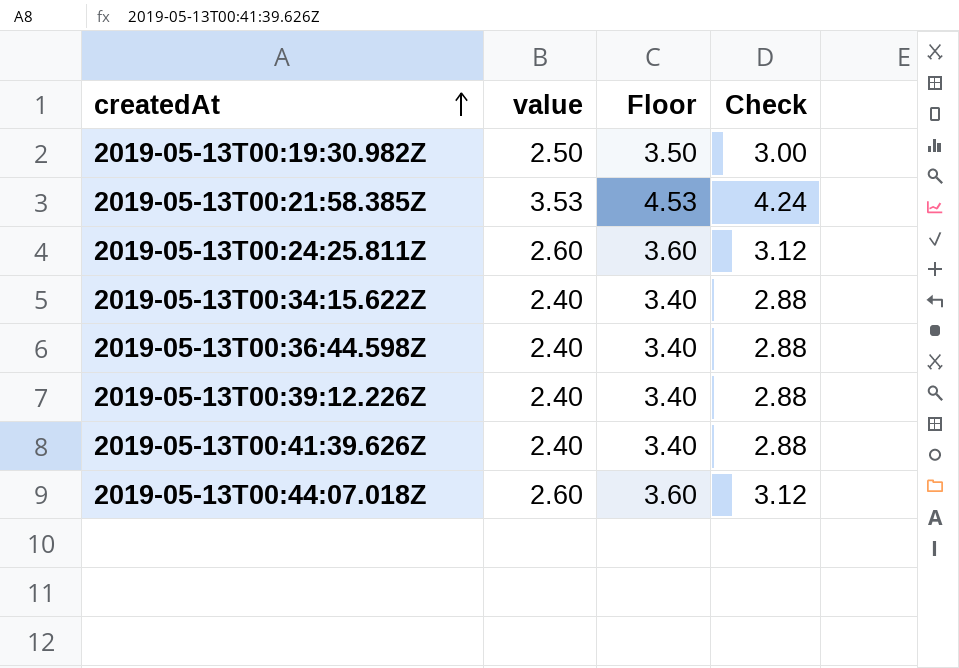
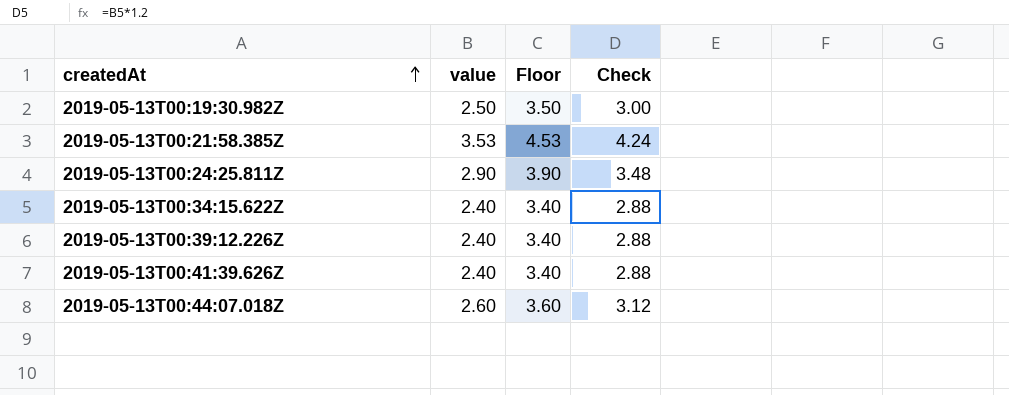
row 2019-05-13T00:36:44.598Z: 2.40 | 3.40 | 2.88 -> none
2019-05-13T00:24:25.811Z | value: 2.60 -> 2.90
2019-05-13T00:24:25.811Z | Floor: 3.60 -> 3.90
2019-05-13T00:24:25.811Z | Check: 3.12 -> 3.48

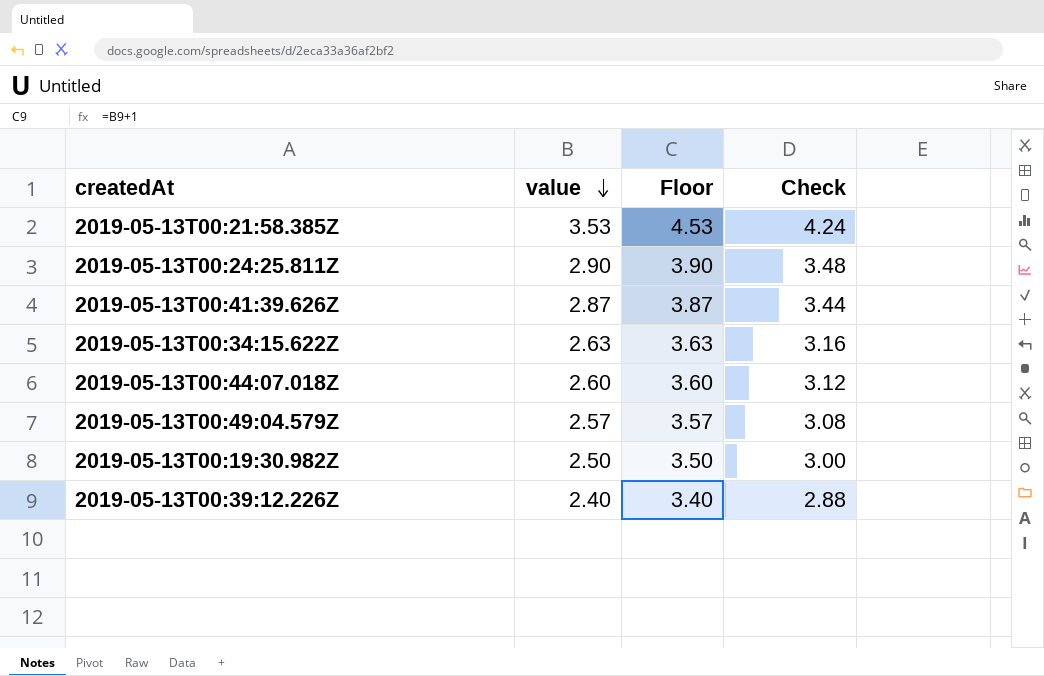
row order: createdAt ascending -> value descending
2019-05-13T00:41:39.626Z | value: 2.40 -> 2.87
2019-05-13T00:41:39.626Z | Floor: 3.40 -> 3.87
2019-05-13T00:41:39.626Z | Check: 2.88 -> 3.44
2019-05-13T00:34:15.622Z | value: 2.40 -> 2.63
2019-05-13T00:34:15.622Z | Floor: 3.40 -> 3.63
2019-05-13T00:34:15.622Z | Check: 2.88 -> 3.16
row 2019-05-13T00:49:04.579Z: none -> 2.57 | 3.57 | 3.08

